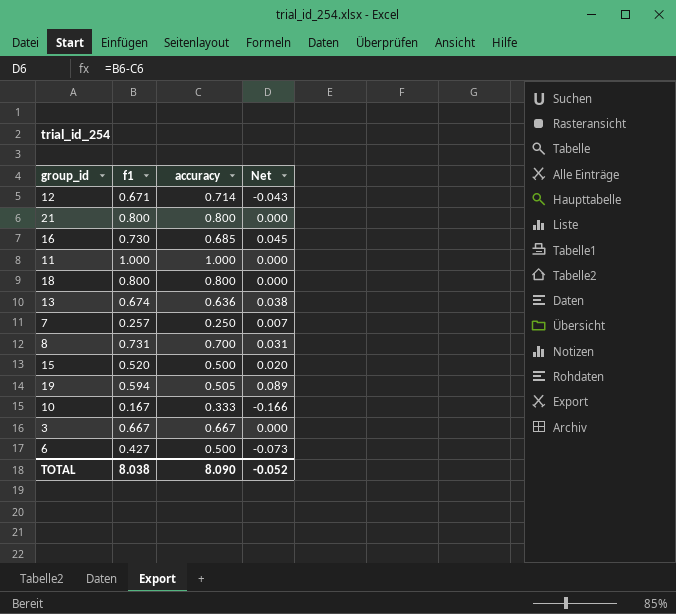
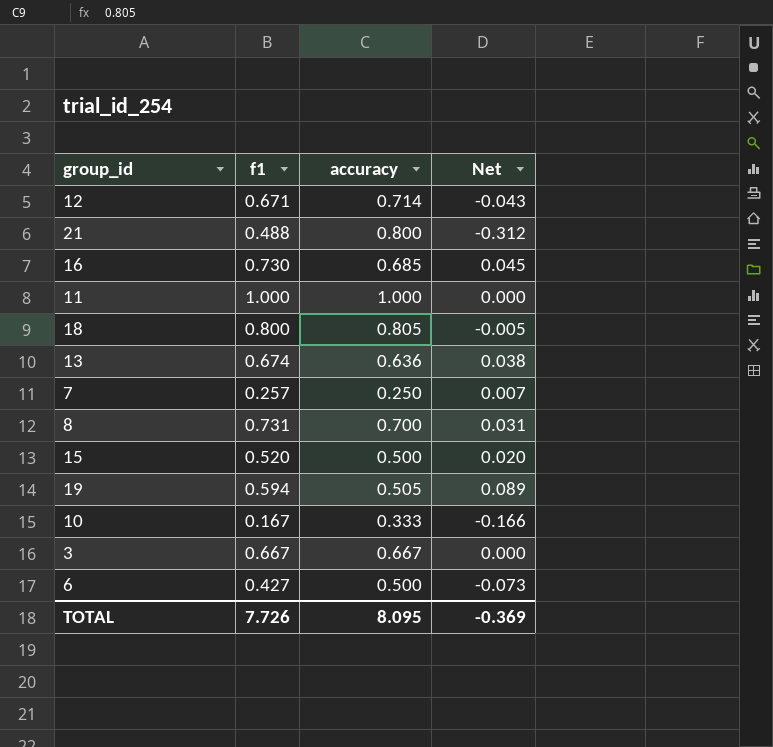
21 | f1: 0.800 -> 0.488
21 | Net: 0.000 -> -0.312
18 | accuracy: 0.800 -> 0.805
18 | Net: 0.000 -> -0.005
TOTAL | f1: 8.038 -> 7.726
TOTAL | accuracy: 8.090 -> 8.095
TOTAL | Net: -0.052 -> -0.369

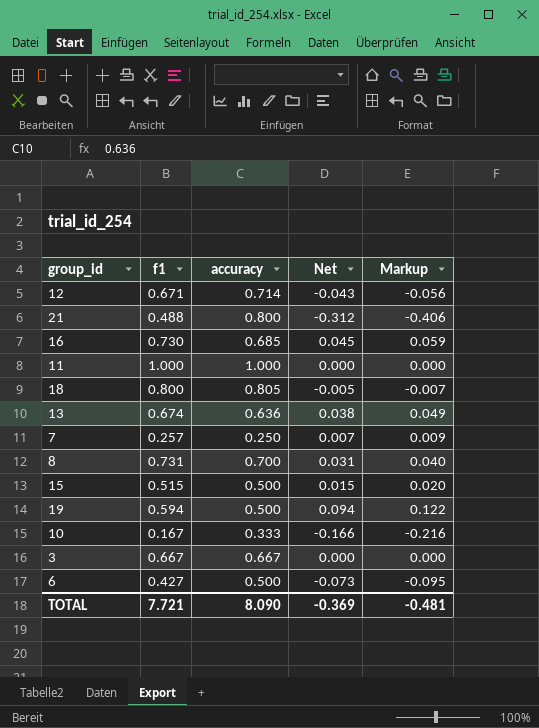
column Markup | formula: none -> [Net] * 1.3
15 | f1: 0.520 -> 0.515
15 | Net: 0.020 -> 0.015
19 | accuracy: 0.505 -> 0.500
19 | Net: 0.089 -> 0.094
TOTAL | f1: 7.726 -> 7.721
TOTAL | accuracy: 8.095 -> 8.090

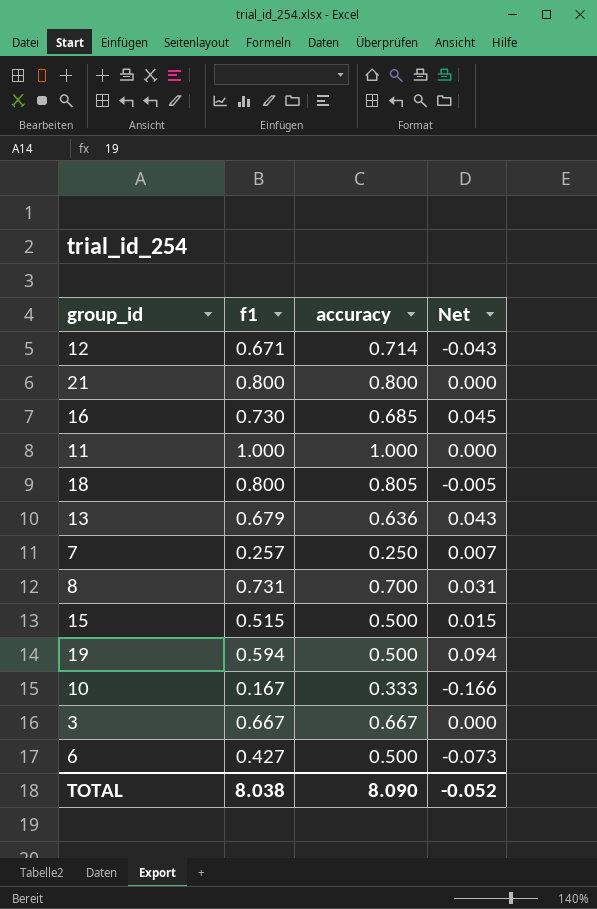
column Markup | formula: [Net] * 1.3 -> none
21 | f1: 0.488 -> 0.800
21 | Net: -0.312 -> 0.000
13 | f1: 0.674 -> 0.679
13 | Net: 0.038 -> 0.043
TOTAL | f1: 7.721 -> 8.038
TOTAL | Net: -0.369 -> -0.052

